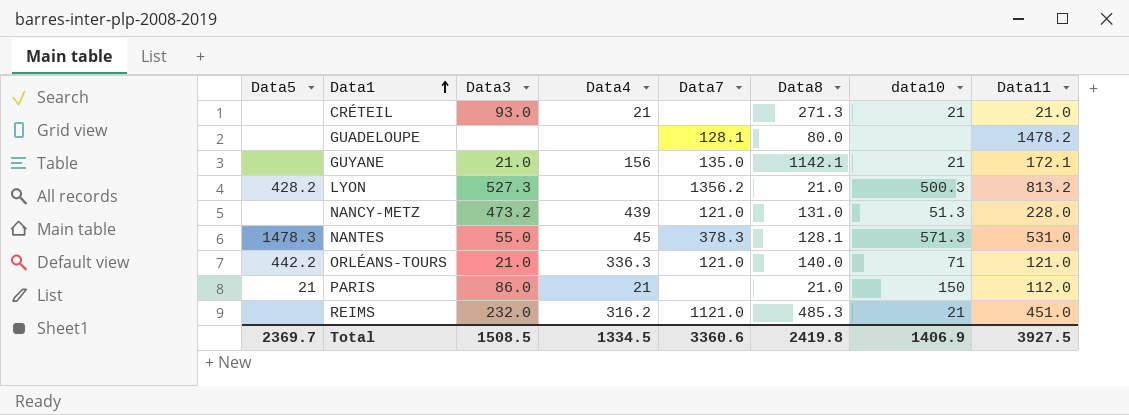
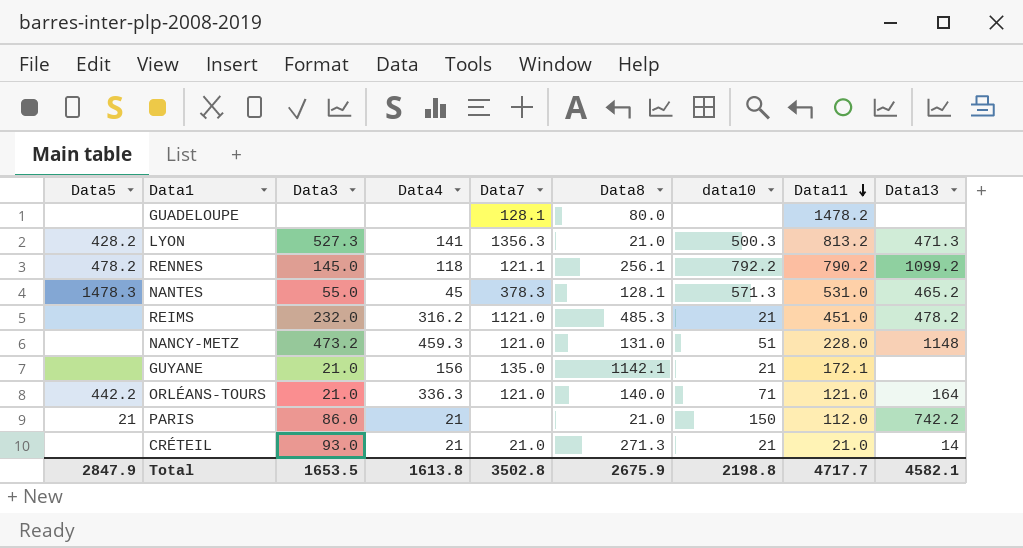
row order: Data1 ascending -> Data11 descending
column Data13 | position: none -> 9
LYON | Data4: none -> 141
LYON | Data7: 1356.2 -> 1356.3
row RENNES: none -> 478.2 | 145.0 | 118 | 121.1 | 256.1 | 792.2 | 790.2 | 1099.2
NANCY-METZ | Data4: 439 -> 459.3
NANCY-METZ | data10: 51.3 -> 51
CRÉTEIL | Data7: none -> 21.0
Total | Data5: 2369.7 -> 2847.9
Total | Data3: 1508.5 -> 1653.5
Total | Data4: 1334.5 -> 1613.8
Total | Data7: 3360.6 -> 3502.8
Total | Data8: 2419.8 -> 2675.9
Total | data10: 1406.9 -> 2198.8
Total | Data11: 3927.5 -> 4717.7

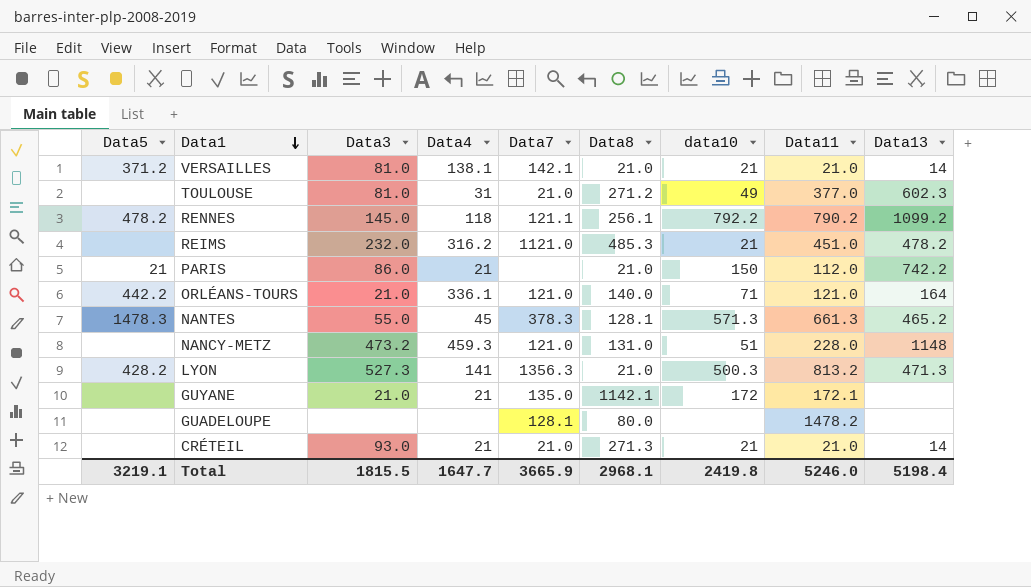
row order: Data11 descending -> Data1 descending
row VERSAILLES: none -> 371.2 | 81.0 | 138.1 | 142.1 | 21.0 | 21 | 21.0 | 14
row TOULOUSE: none -> none | 81.0 | 31 | 21.0 | 271.2 | 49 | 377.0 | 602.3
ORLÉANS-TOURS | Data4: 336.3 -> 336.1
NANTES | Data11: 531.0 -> 661.3
GUYANE | Data4: 156 -> 21
GUYANE | data10: 21 -> 172
Total | Data5: 2847.9 -> 3219.1
Total | Data3: 1653.5 -> 1815.5
Total | Data4: 1613.8 -> 1647.7
Total | Data7: 3502.8 -> 3665.9
Total | Data8: 2675.9 -> 2968.1
Total | data10: 2198.8 -> 2419.8
Total | Data11: 4717.7 -> 5246.0
Total | Data13: 4582.1 -> 5198.4

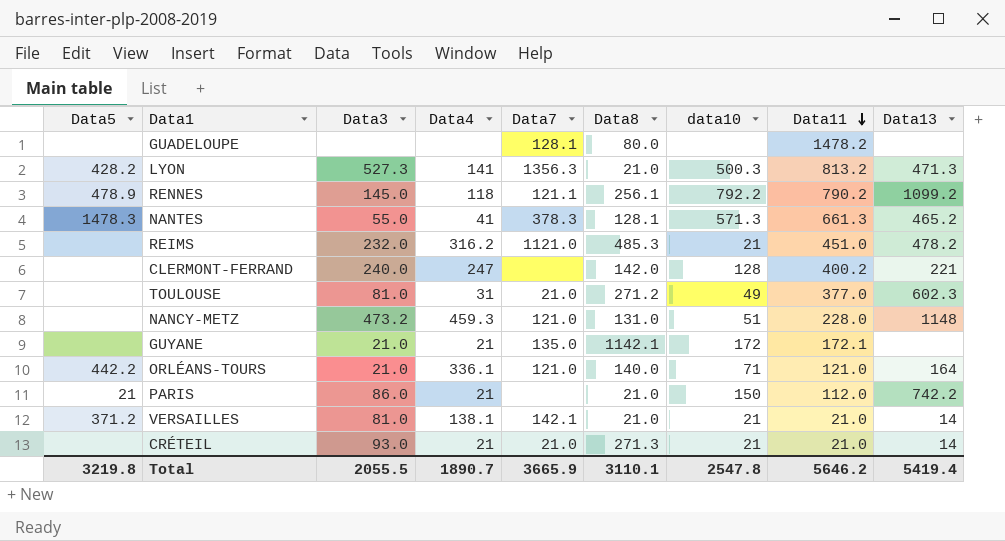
row order: Data1 descending -> Data11 descending
RENNES | Data5: 478.2 -> 478.9
NANTES | Data4: 45 -> 41
row CLERMONT-FERRAND: none -> none | 240.0 | 247 | none | 142.0 | 128 | 400.2 | 221
Total | Data5: 3219.1 -> 3219.8
Total | Data3: 1815.5 -> 2055.5
Total | Data4: 1647.7 -> 1890.7
Total | Data8: 2968.1 -> 3110.1
Total | data10: 2419.8 -> 2547.8
Total | Data11: 5246.0 -> 5646.2
Total | Data13: 5198.4 -> 5419.4

